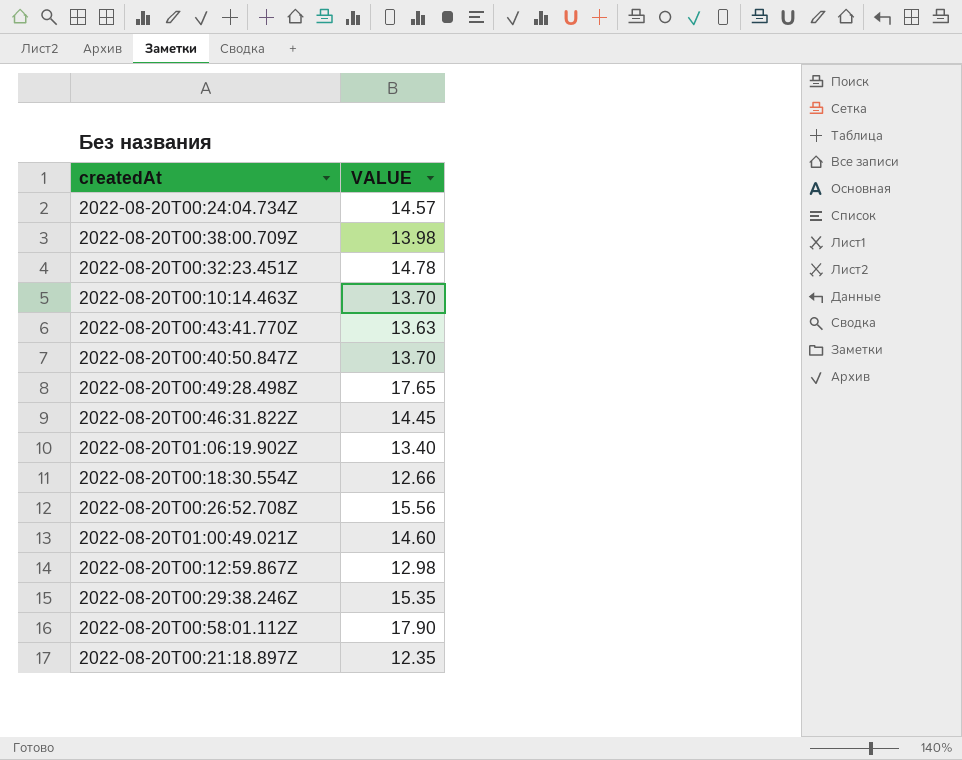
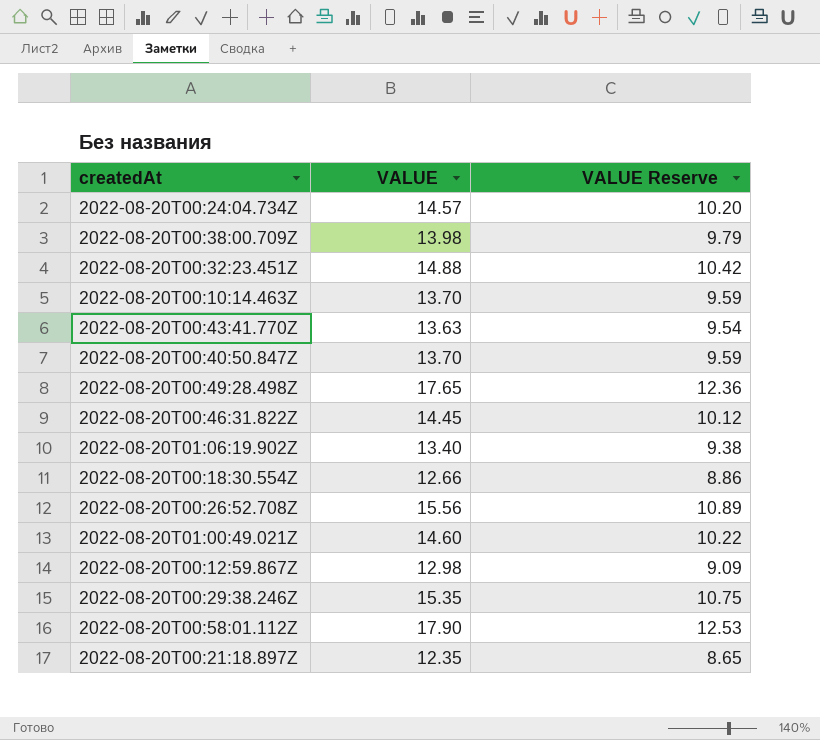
column VALUE Reserve | formula: none -> [VALUE] * 0.7
2022-08-20T00:32:23.451Z | VALUE: 14.78 -> 14.88

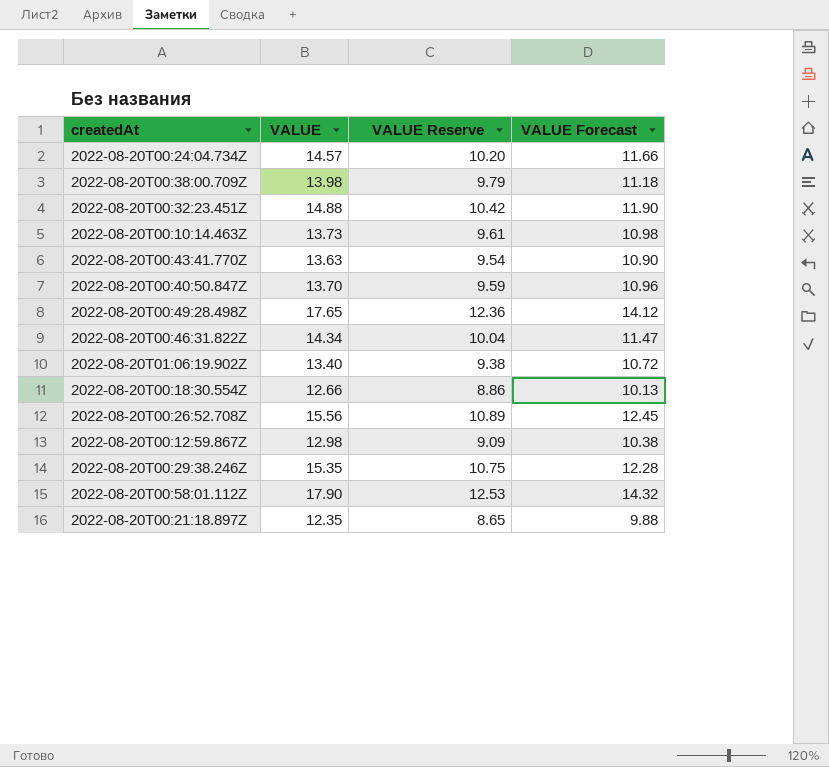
column VALUE Forecast | formula: none -> [VALUE] * 0.8
row 2022-08-20T01:00:49.021Z: 14.60 | 10.22 -> none
2022-08-20T00:10:14.463Z | VALUE: 13.70 -> 13.73
2022-08-20T00:10:14.463Z | VALUE Reserve: 9.59 -> 9.61
2022-08-20T00:46:31.822Z | VALUE: 14.45 -> 14.34
2022-08-20T00:46:31.822Z | VALUE Reserve: 10.12 -> 10.04

